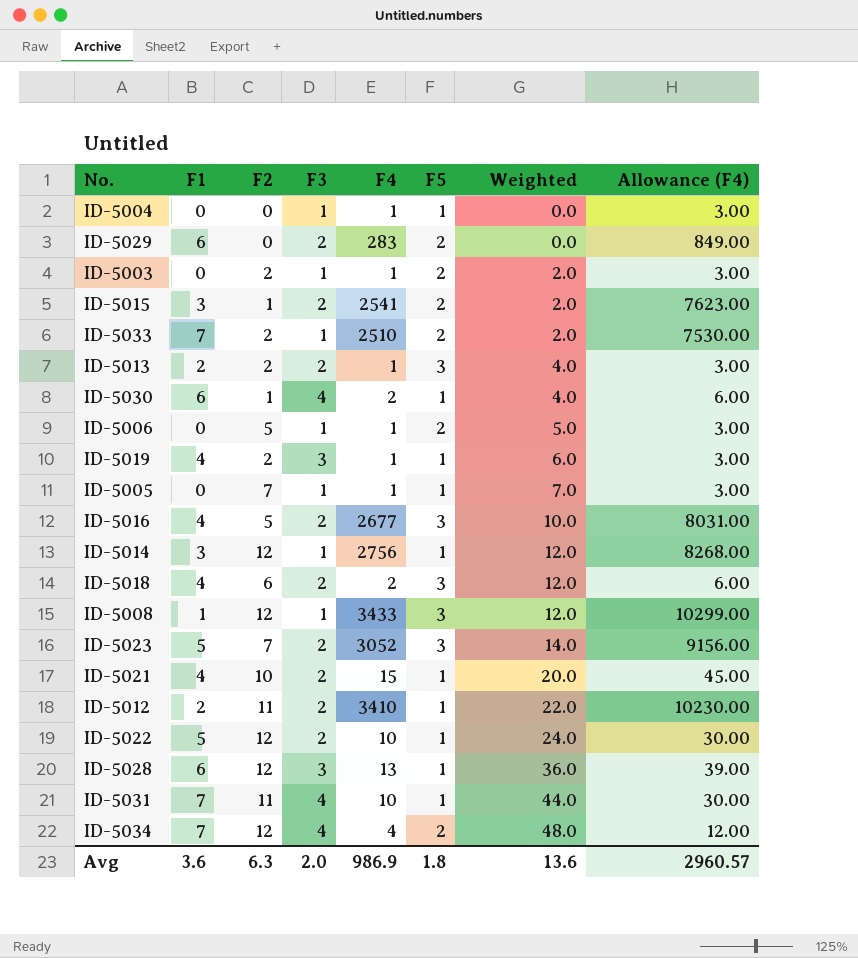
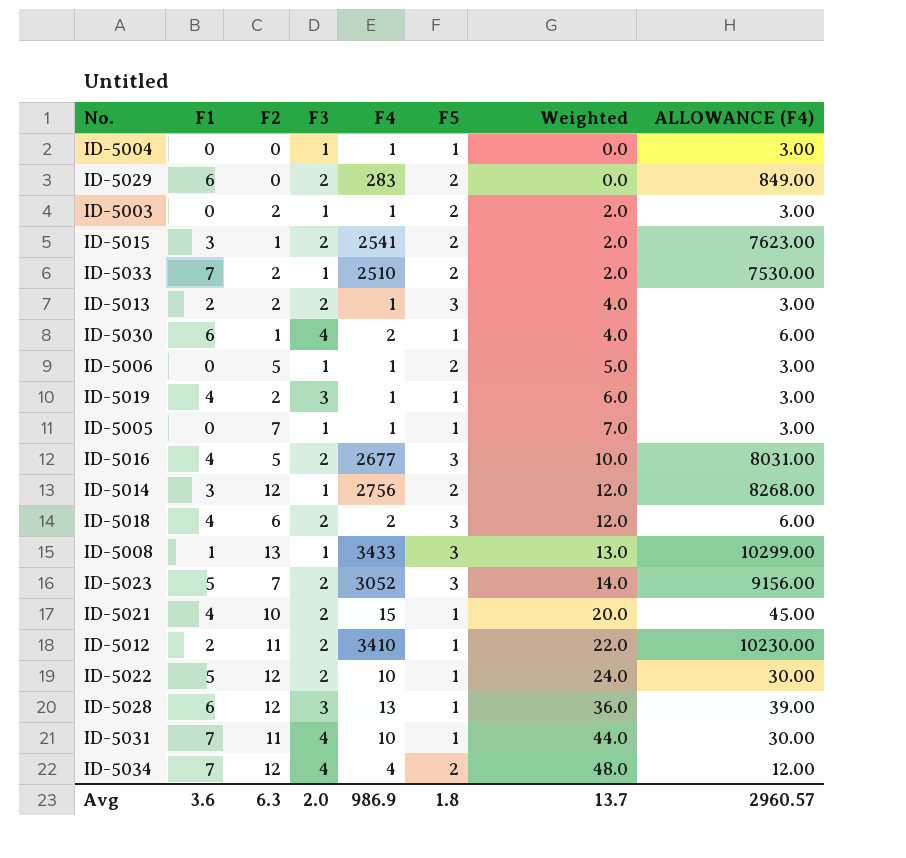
column name: Allowance (F4) -> ALLOWANCE (F4)
ID-5014 | F5: 1 -> 2
ID-5008 | F2: 12 -> 13
ID-5008 | Weighted: 12.0 -> 13.0
Avg | Weighted: 13.6 -> 13.7

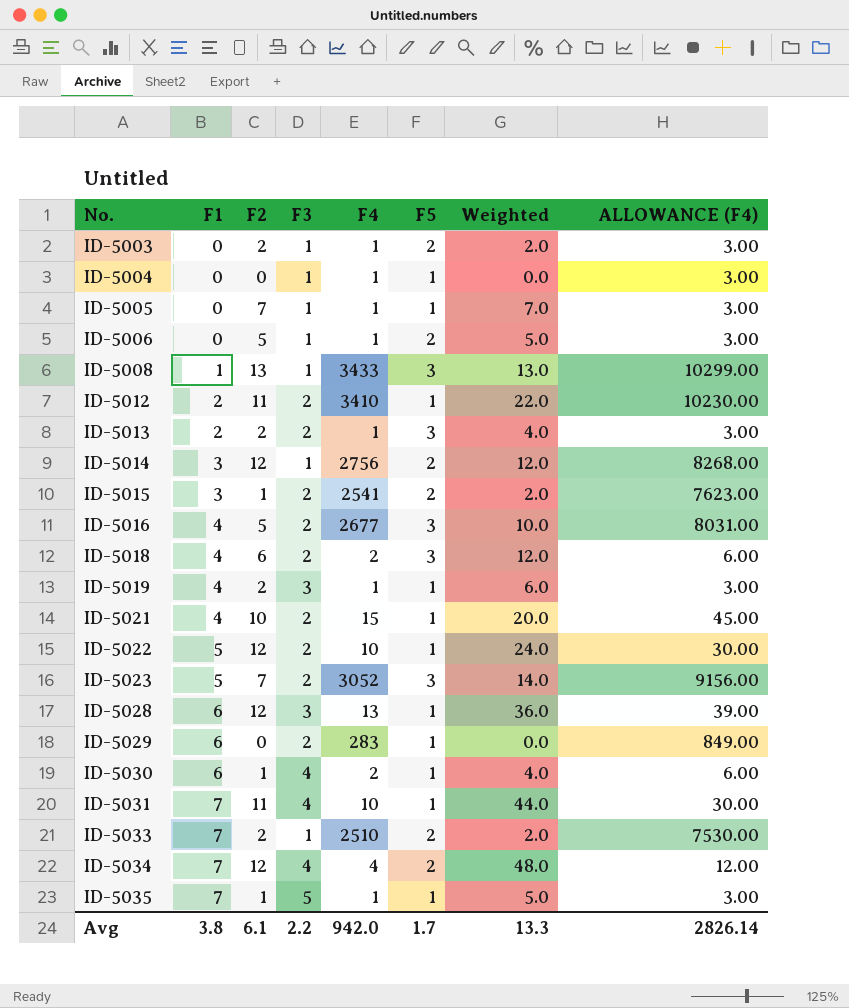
row order: Weighted ascending -> No. ascending
ID-5029 | F5: 2 -> 1
row ID-5035: none -> 7 | 1 | 5 | 1 | 1 | 5.0 | 3.00
Avg | F1: 3.6 -> 3.8
Avg | F2: 6.3 -> 6.1
Avg | F3: 2.0 -> 2.2
Avg | F4: 986.9 -> 942.0
Avg | F5: 1.8 -> 1.7
Avg | Weighted: 13.7 -> 13.3
Avg | ALLOWANCE (F4): 2960.57 -> 2826.14

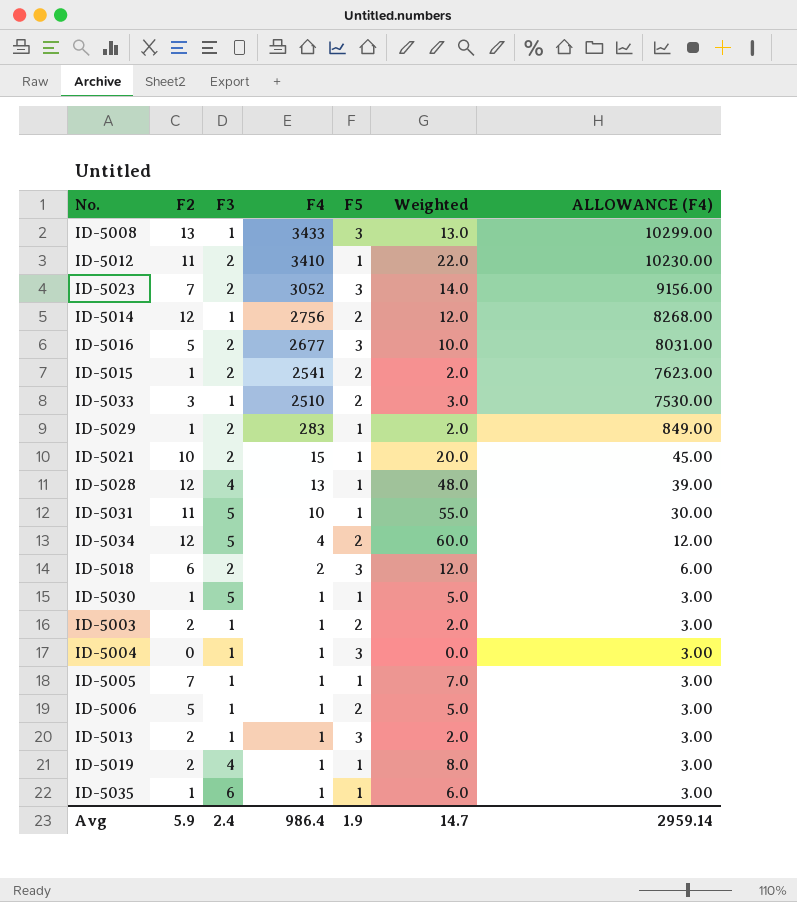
row order: No. ascending -> F4 descending
column F1 | position: 2 -> none
row ID-5022: 5 | 12 | 2 | 10 | 1 | 24.0 | 30.00 -> none
ID-5033 | F2: 2 -> 3
ID-5033 | Weighted: 2.0 -> 3.0
ID-5029 | F2: 0 -> 1
ID-5029 | Weighted: 0.0 -> 2.0
ID-5028 | F3: 3 -> 4
ID-5028 | Weighted: 36.0 -> 48.0
ID-5031 | F3: 4 -> 5
ID-5031 | Weighted: 44.0 -> 55.0
ID-5034 | F3: 4 -> 5
ID-5034 | Weighted: 48.0 -> 60.0
ID-5030 | F3: 4 -> 5
ID-5030 | F4: 2 -> 1
ID-5030 | Weighted: 4.0 -> 5.0
ID-5030 | ALLOWANCE (F4): 6.00 -> 3.00
ID-5004 | F5: 1 -> 3
ID-5013 | F3: 2 -> 1
ID-5013 | Weighted: 4.0 -> 2.0
ID-5019 | F3: 3 -> 4
ID-5019 | Weighted: 6.0 -> 8.0
ID-5035 | F3: 5 -> 6
ID-5035 | Weighted: 5.0 -> 6.0
Avg | F2: 6.1 -> 5.9
Avg | F3: 2.2 -> 2.4
Avg | F4: 942.0 -> 986.4
Avg | F5: 1.7 -> 1.9
Avg | Weighted: 13.3 -> 14.7
Avg | ALLOWANCE (F4): 2826.14 -> 2959.14

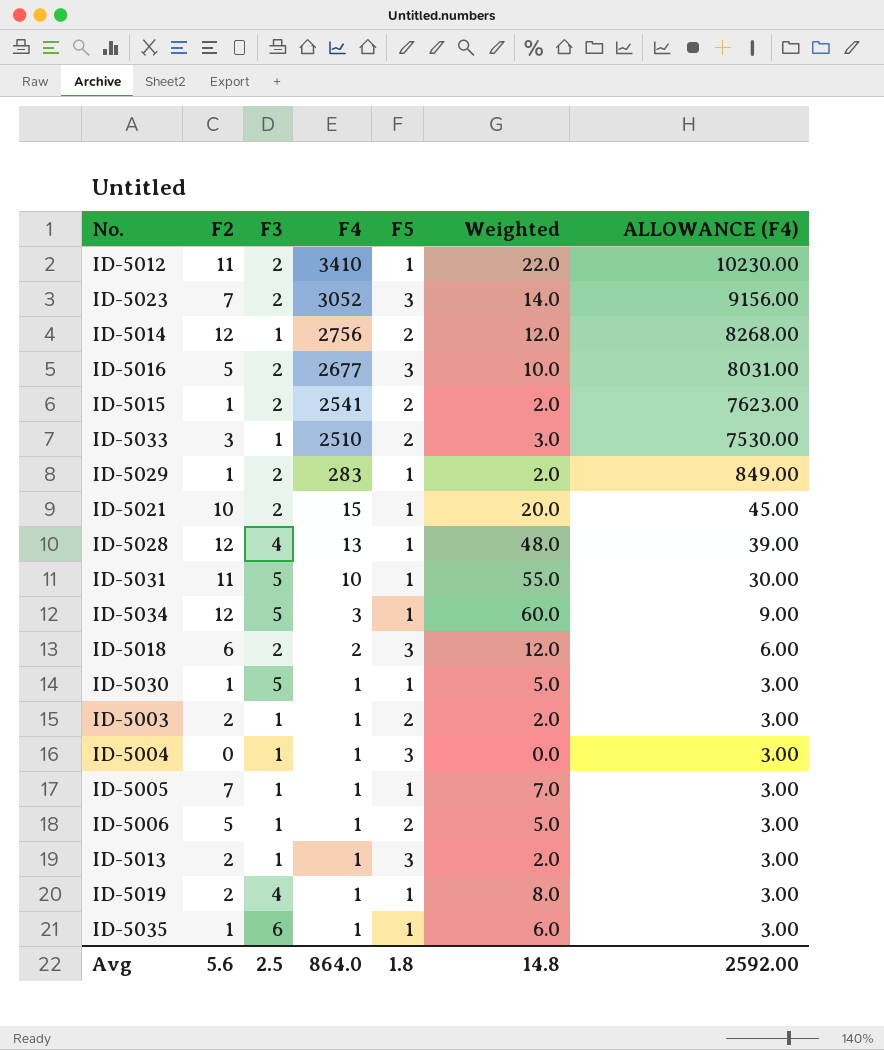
row ID-5008: 13 | 1 | 3433 | 3 | 13.0 | 10299.00 -> none
ID-5034 | F4: 4 -> 3
ID-5034 | F5: 2 -> 1
ID-5034 | ALLOWANCE (F4): 12.00 -> 9.00
Avg | F2: 5.9 -> 5.6
Avg | F3: 2.4 -> 2.5
Avg | F4: 986.4 -> 864.0
Avg | F5: 1.9 -> 1.8
Avg | Weighted: 14.7 -> 14.8
Avg | ALLOWANCE (F4): 2959.14 -> 2592.00

